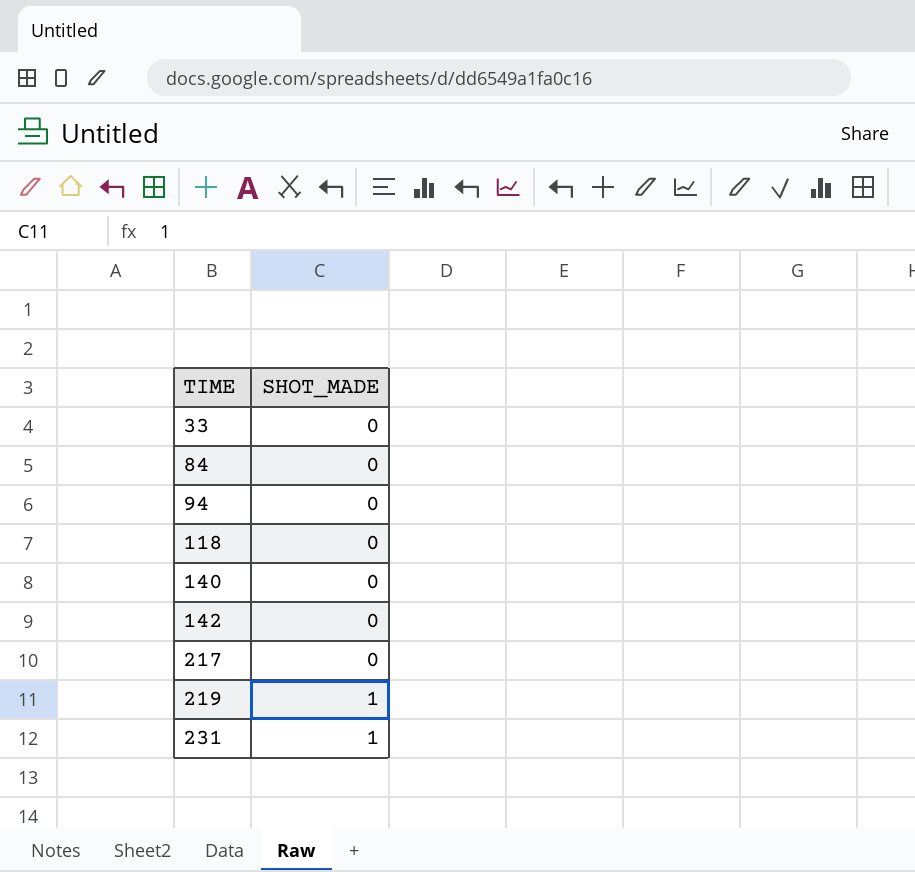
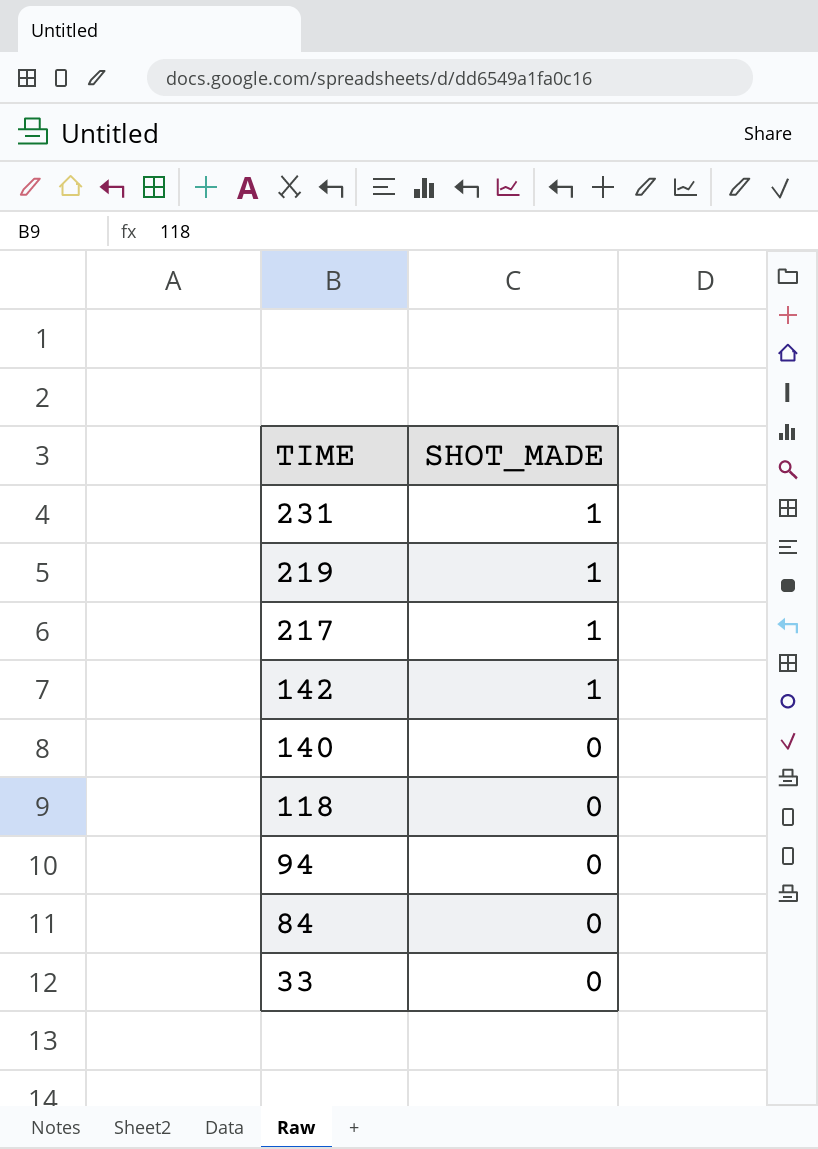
row order: TIME ascending -> TIME descending
217 | SHOT_MADE: 0 -> 1
142 | SHOT_MADE: 0 -> 1

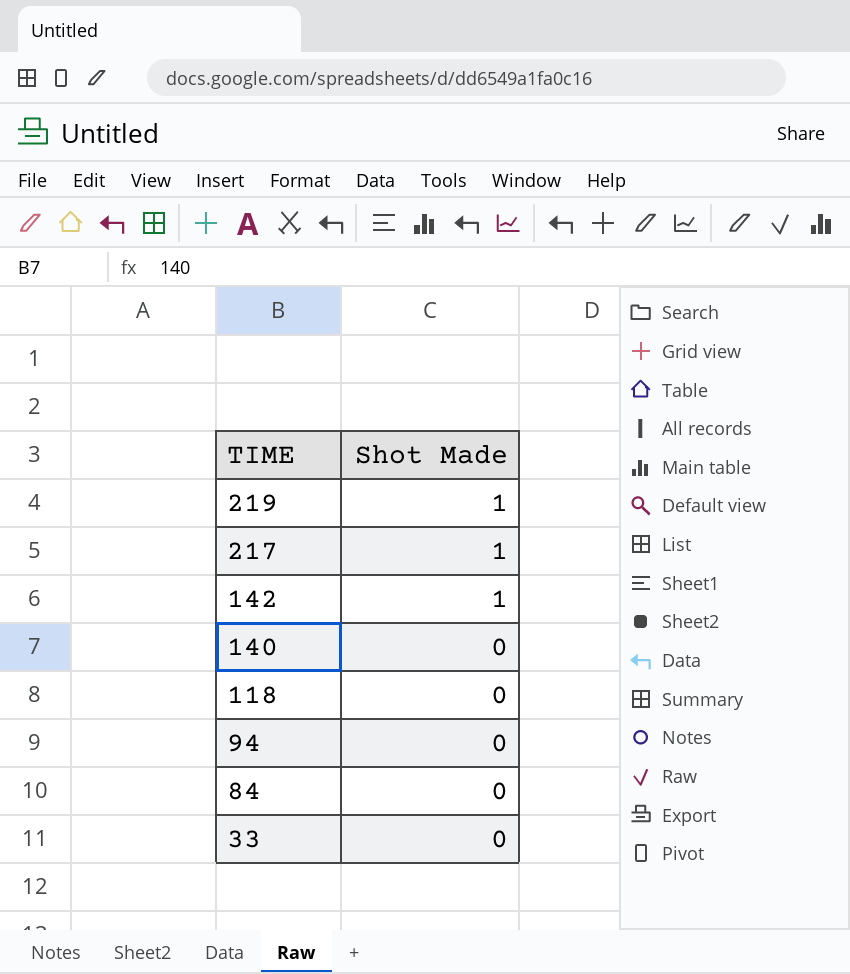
column name: SHOT_MADE -> Shot Made
row 231: 1 -> none

